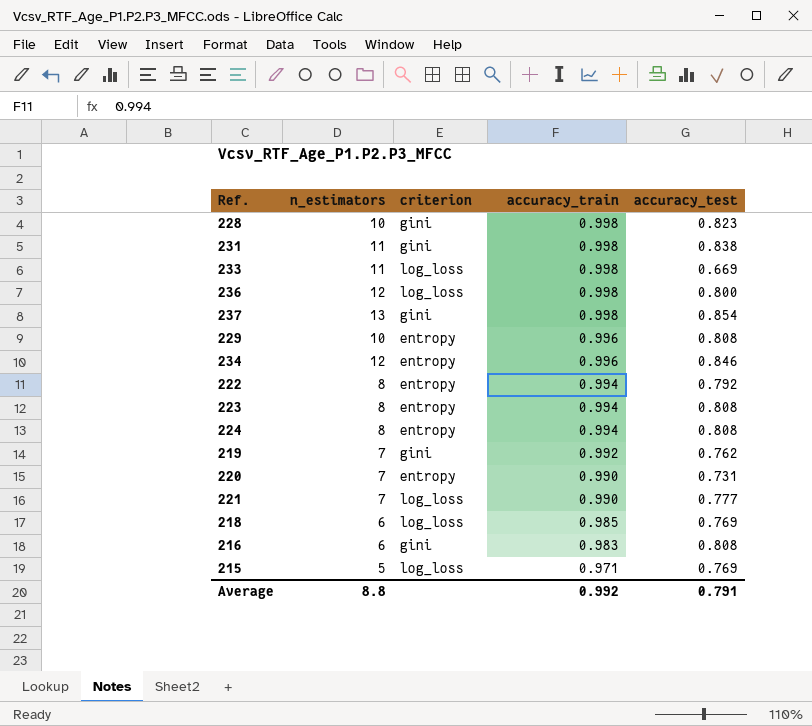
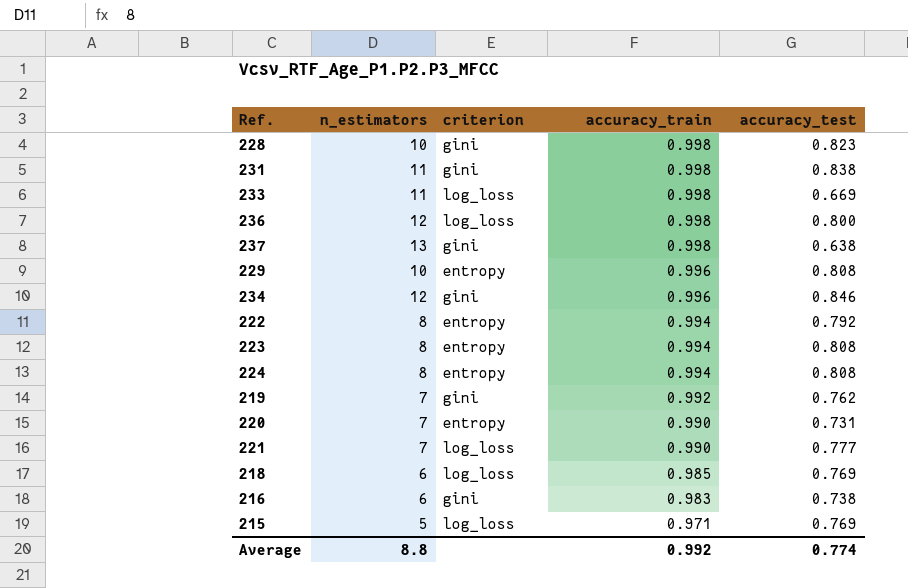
237 | accuracy_test: 0.854 -> 0.638
234 | criterion: entropy -> gini
216 | accuracy_test: 0.808 -> 0.738
Average | accuracy_test: 0.791 -> 0.774

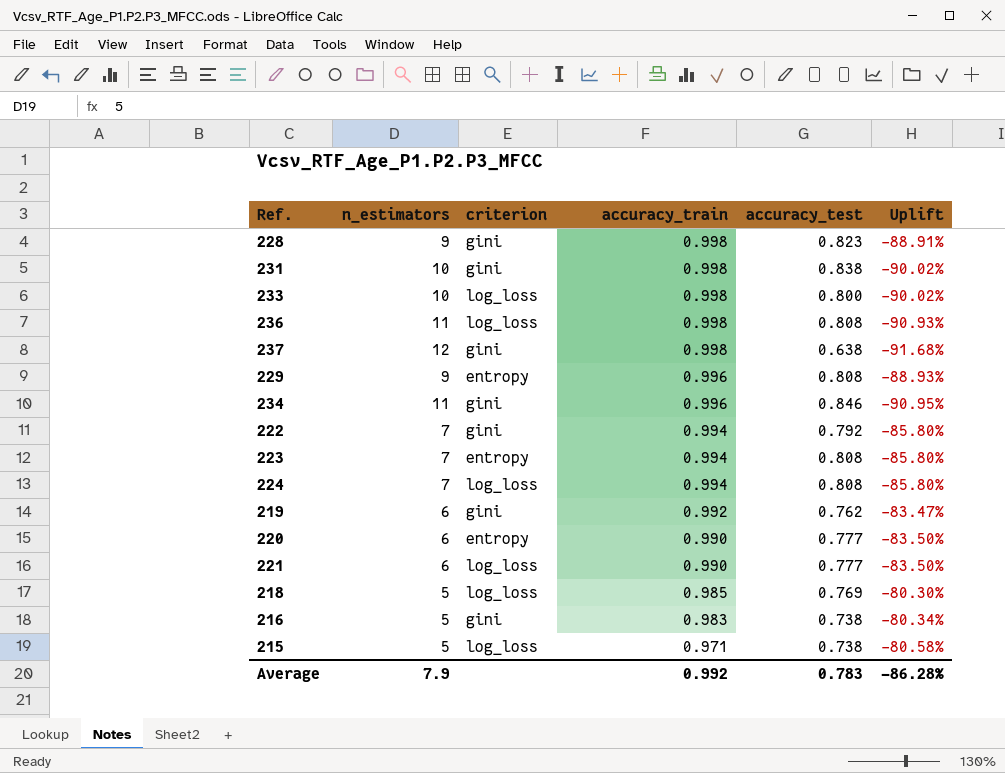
column Uplift | formula: none -> ([accuracy_train] - [n_estimators]) / [n_estimators]
228 | n_estimators: 10 -> 9
231 | n_estimators: 11 -> 10
233 | n_estimators: 11 -> 10
233 | accuracy_test: 0.669 -> 0.800
236 | n_estimators: 12 -> 11
236 | accuracy_test: 0.800 -> 0.808
237 | n_estimators: 13 -> 12
229 | n_estimators: 10 -> 9
234 | n_estimators: 12 -> 11
222 | n_estimators: 8 -> 7
222 | criterion: entropy -> gini
223 | n_estimators: 8 -> 7
224 | n_estimators: 8 -> 7
224 | criterion: entropy -> log_loss
219 | n_estimators: 7 -> 6
220 | n_estimators: 7 -> 6
220 | accuracy_test: 0.731 -> 0.777
221 | n_estimators: 7 -> 6
218 | n_estimators: 6 -> 5
216 | n_estimators: 6 -> 5
215 | accuracy_test: 0.769 -> 0.738
Average | n_estimators: 8.8 -> 7.9
Average | accuracy_test: 0.774 -> 0.783

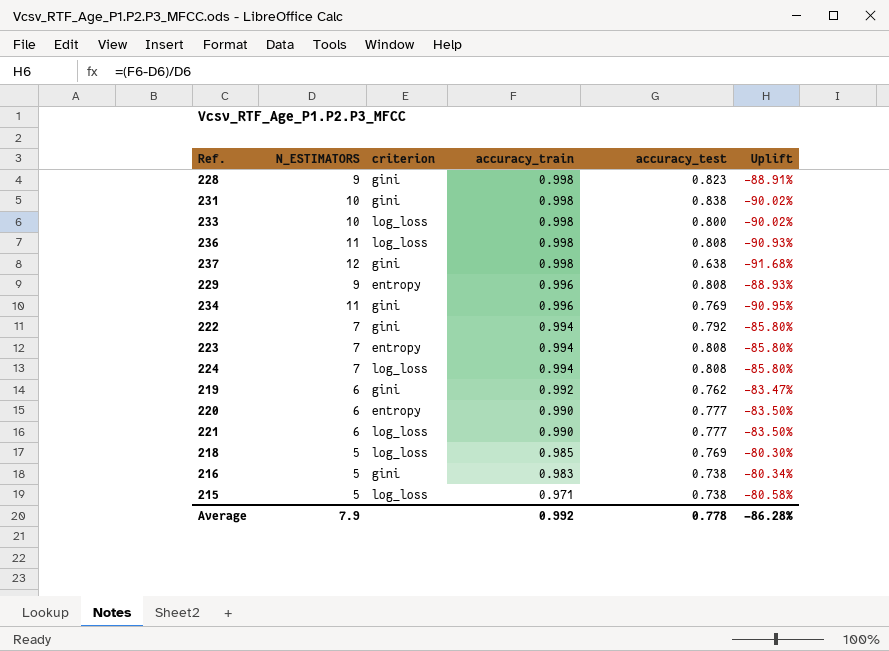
column name: n_estimators -> N_ESTIMATORS
234 | accuracy_test: 0.846 -> 0.769
Average | accuracy_test: 0.783 -> 0.778

